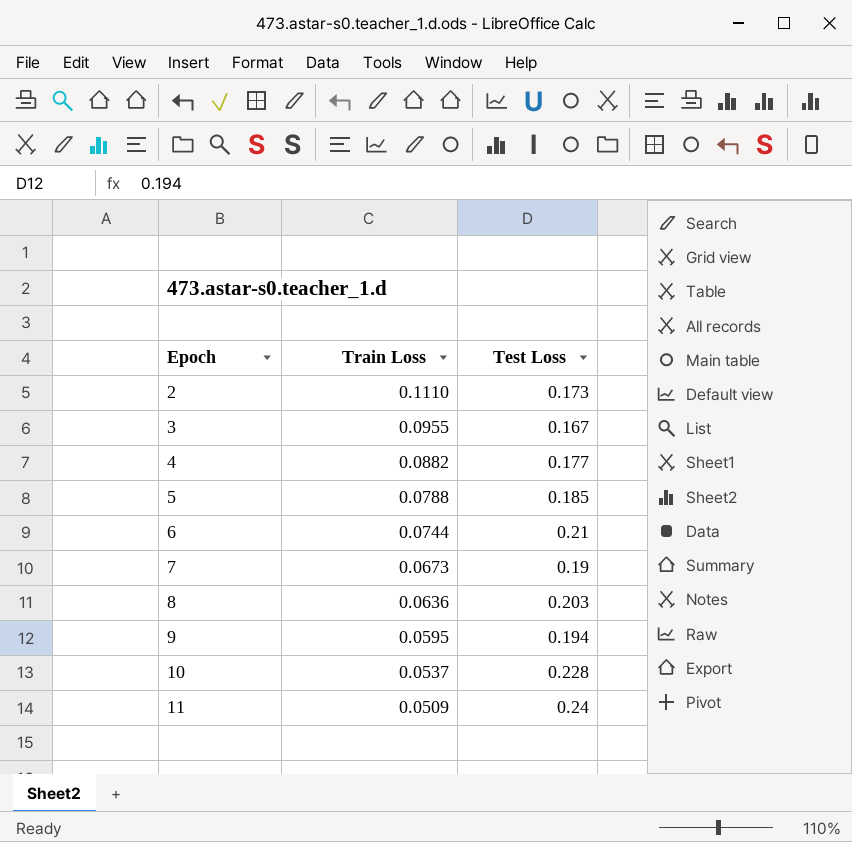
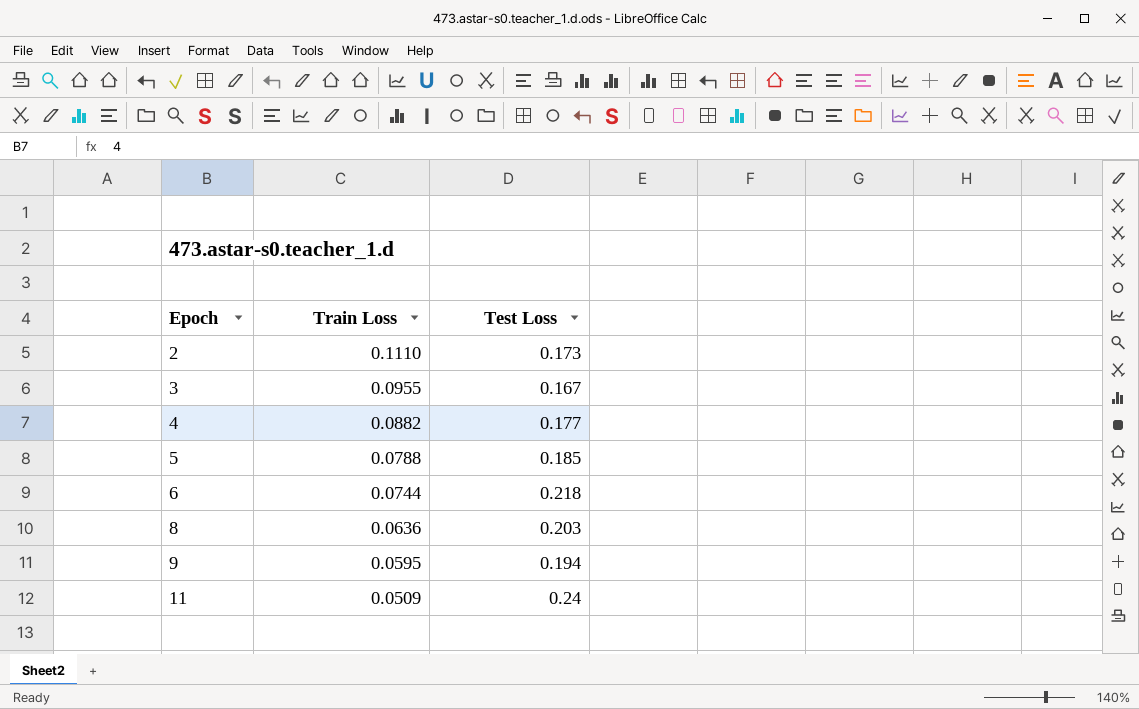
row 7: 0.0673 | 0.19 -> none
row 10: 0.0537 | 0.228 -> none
6 | Test Loss: 0.21 -> 0.218

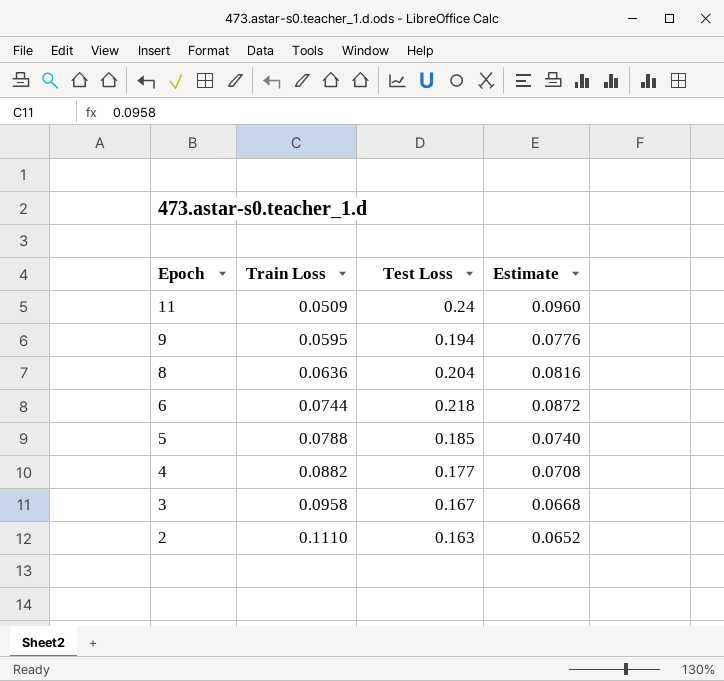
row order: Epoch ascending -> Epoch descending
column Estimate | formula: none -> [Test Loss] * 0.4
8 | Test Loss: 0.203 -> 0.204
3 | Train Loss: 0.0955 -> 0.0958
2 | Test Loss: 0.173 -> 0.163

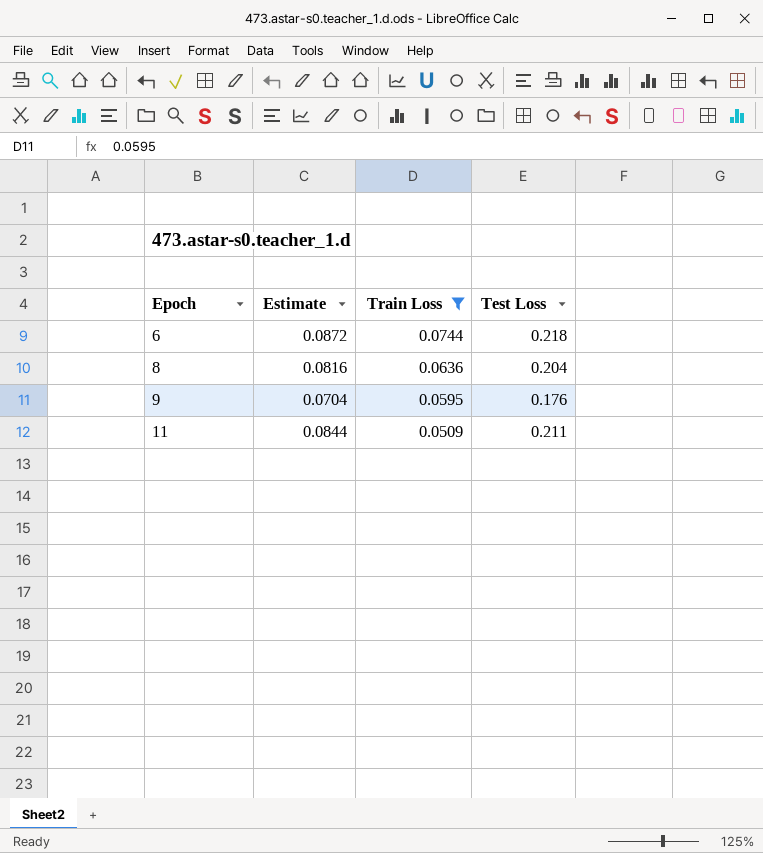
filter: none -> Train Loss <= 0.0744
row order: Epoch descending -> Epoch ascending
column Estimate | position: 4 -> 2
9 | Estimate: 0.0776 -> 0.0704
9 | Test Loss: 0.194 -> 0.176
11 | Estimate: 0.0960 -> 0.0844
11 | Test Loss: 0.24 -> 0.211

